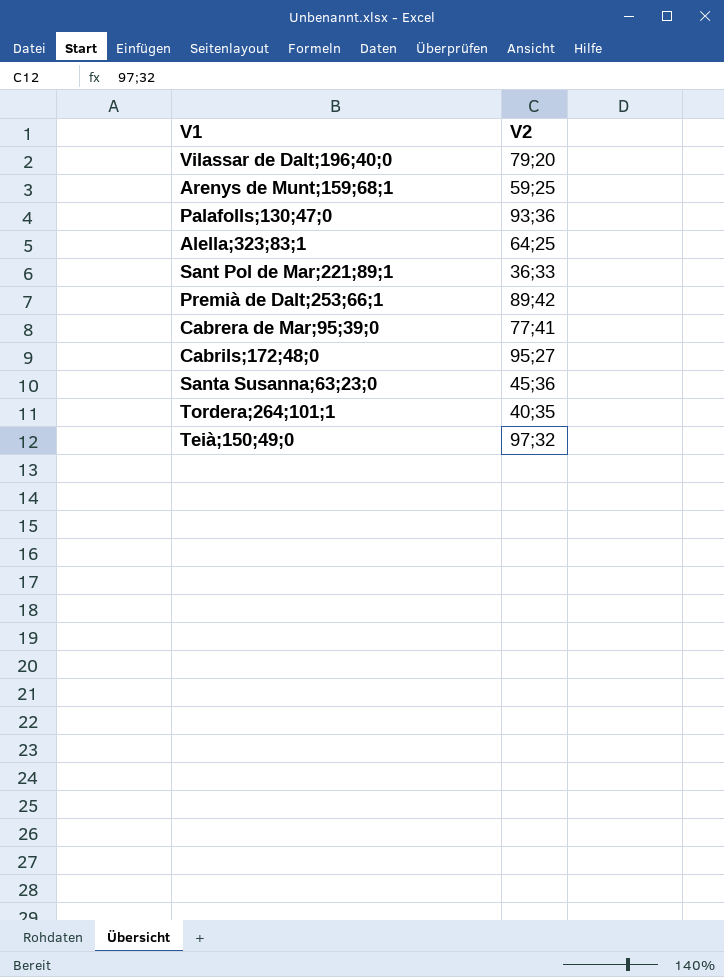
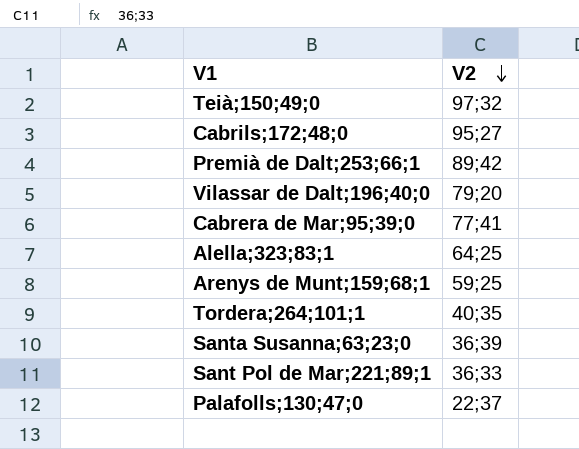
row order: none -> V2 descending
Santa Susanna;63;23;0 | V2: 45;36 -> 36;39
Palafolls;130;47;0 | V2: 93;36 -> 22;37

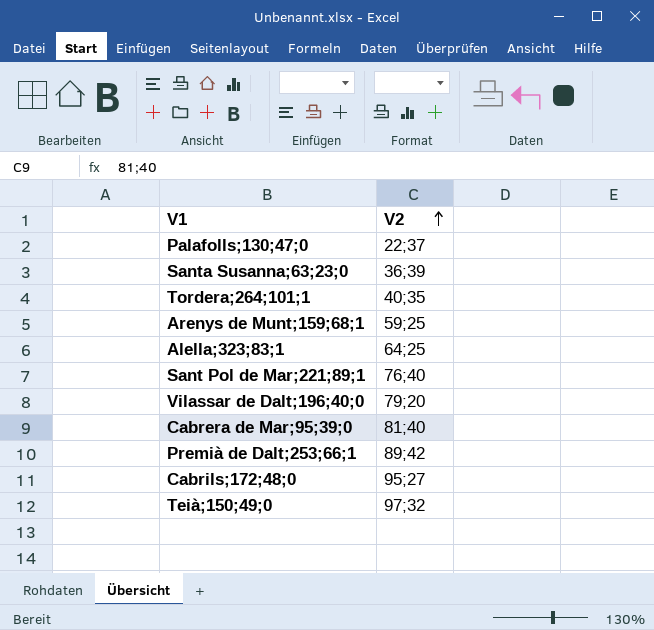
row order: V2 descending -> V2 ascending
Sant Pol de Mar;221;89;1 | V2: 36;33 -> 76;40
Cabrera de Mar;95;39;0 | V2: 77;41 -> 81;40

